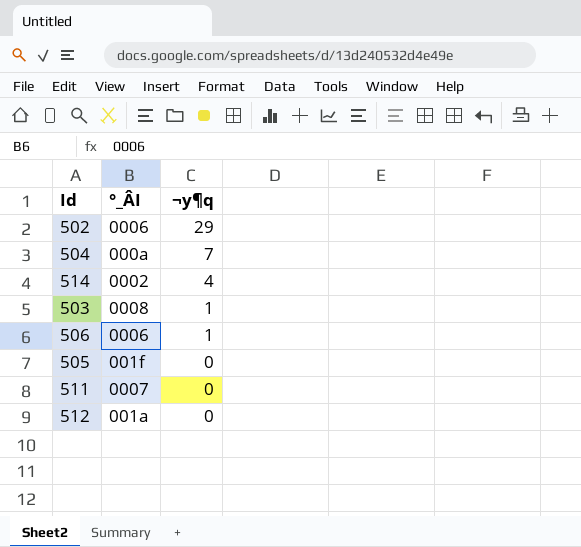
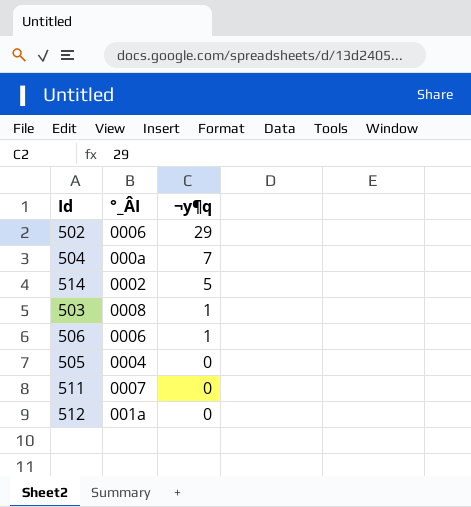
514 | ¬y¶q: 4 -> 5
505 | °_ÂI: 001f -> 0004

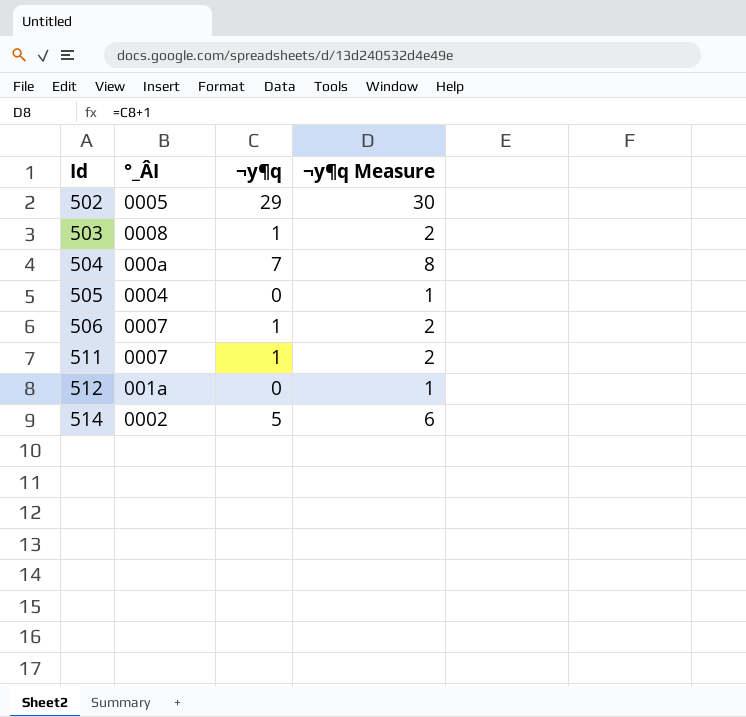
row order: ¬y¶q descending -> Id ascending
column ¬y¶q Measure | formula: none -> [¬y¶q] + 1
502 | °_ÂI: 0006 -> 0005
506 | °_ÂI: 0006 -> 0007
511 | ¬y¶q: 0 -> 1

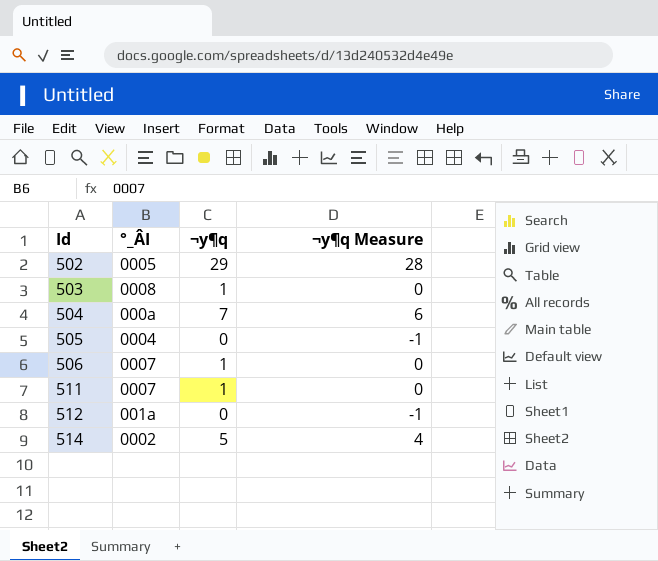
column ¬y¶q Measure | formula: [¬y¶q] + 1 -> [¬y¶q] - 1

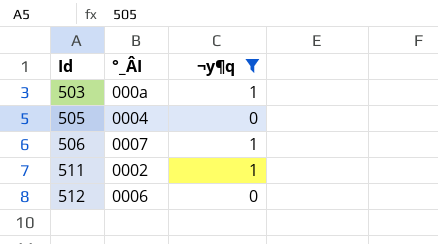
filter: none -> ¬y¶q <= 1
column ¬y¶q Measure | formula: [¬y¶q] - 1 -> none
503 | °_ÂI: 0008 -> 000a
511 | °_ÂI: 0007 -> 0002
512 | °_ÂI: 001a -> 0006

